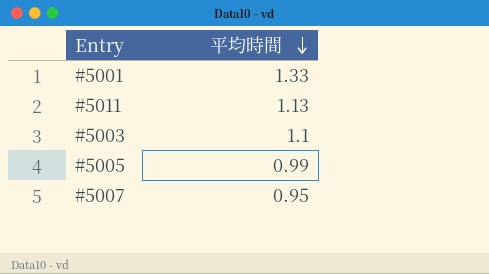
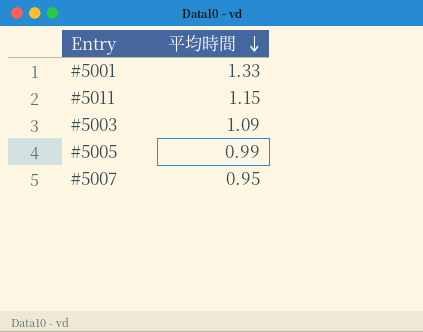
#5011 | 平均時間: 1.13 -> 1.15
#5003 | 平均時間: 1.1 -> 1.09

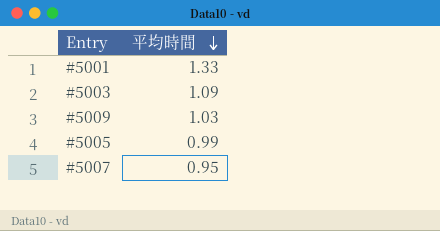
row #5011: 1.15 -> none
row #5009: none -> 1.03

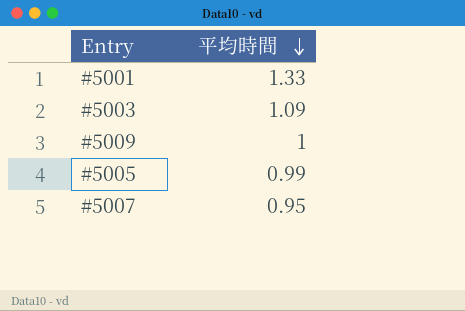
#5009 | 平均時間: 1.03 -> 1

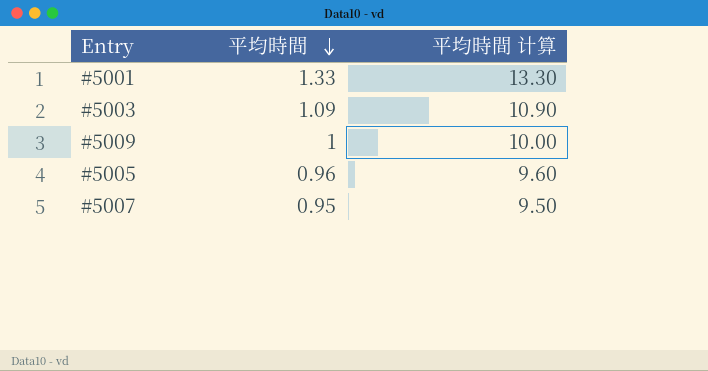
column 平均時間 计算 | formula: none -> [平均時間] * 10
#5005 | 平均時間: 0.99 -> 0.96

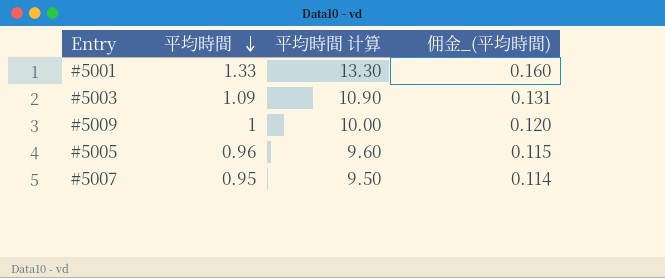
column 佣金_(平均時間) | formula: none -> [平均時間] * 0.12

